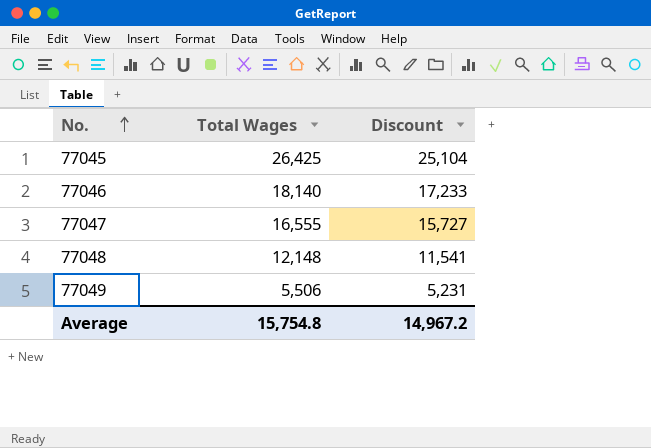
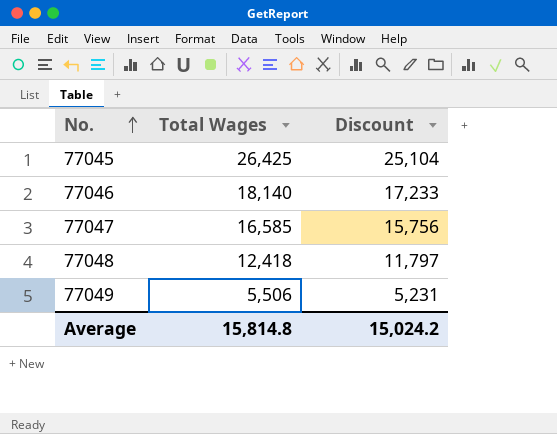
77047 | Total Wages: 16,555 -> 16,585
77047 | Discount: 15,727 -> 15,756
77048 | Total Wages: 12,148 -> 12,418
77048 | Discount: 11,541 -> 11,797
Average | Total Wages: 15,754.8 -> 15,814.8
Average | Discount: 14,967.2 -> 15,024.2

